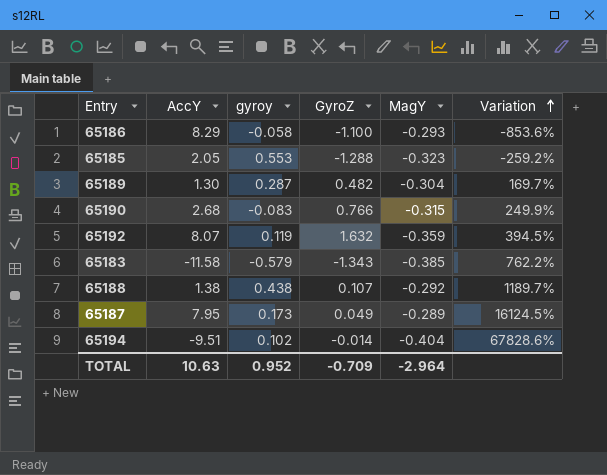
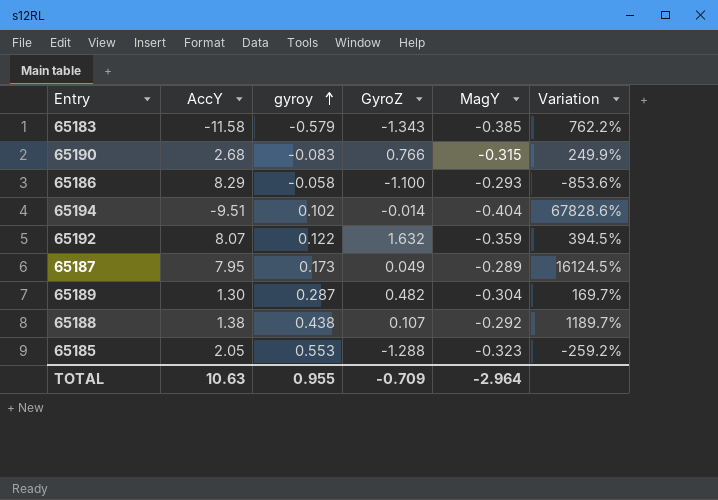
row order: Variation ascending -> gyroy ascending
65192 | gyroy: 0.119 -> 0.122
TOTAL | gyroy: 0.952 -> 0.955

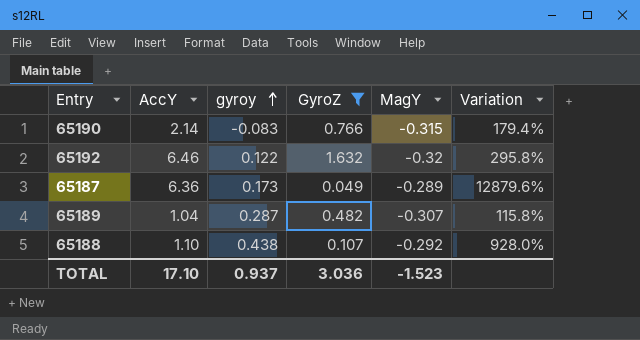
filter: none -> GyroZ >= 0.049
65190 | AccY: 2.68 -> 2.14
65190 | Variation: 249.9% -> 179.4%
65192 | AccY: 8.07 -> 6.46
65192 | MagY: -0.359 -> -0.32
65192 | Variation: 394.5% -> 295.8%
65187 | AccY: 7.95 -> 6.36
65187 | Variation: 16124.5% -> 12879.6%
65189 | AccY: 1.30 -> 1.04
65189 | MagY: -0.304 -> -0.307
65189 | Variation: 169.7% -> 115.8%
65188 | AccY: 1.38 -> 1.10
65188 | Variation: 1189.7% -> 928.0%
TOTAL | AccY: 10.63 -> 17.10
TOTAL | gyroy: 0.955 -> 0.937
TOTAL | GyroZ: -0.709 -> 3.036
TOTAL | MagY: -2.964 -> -1.523

